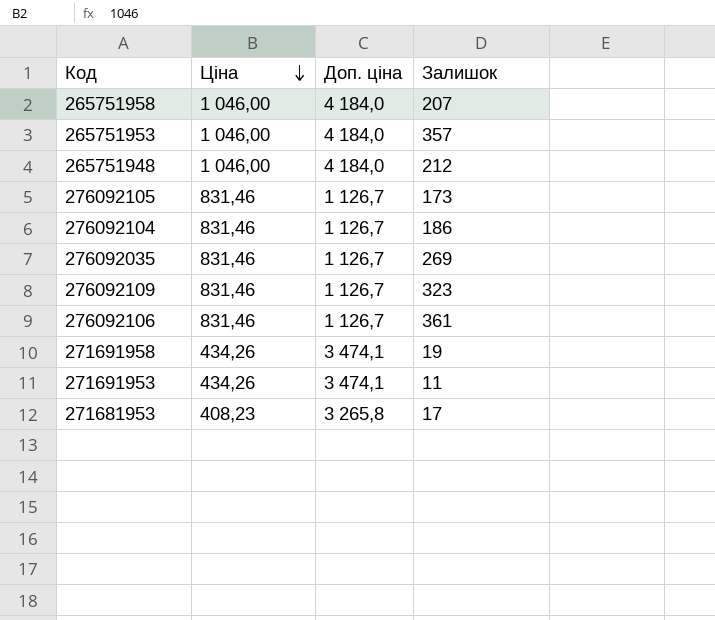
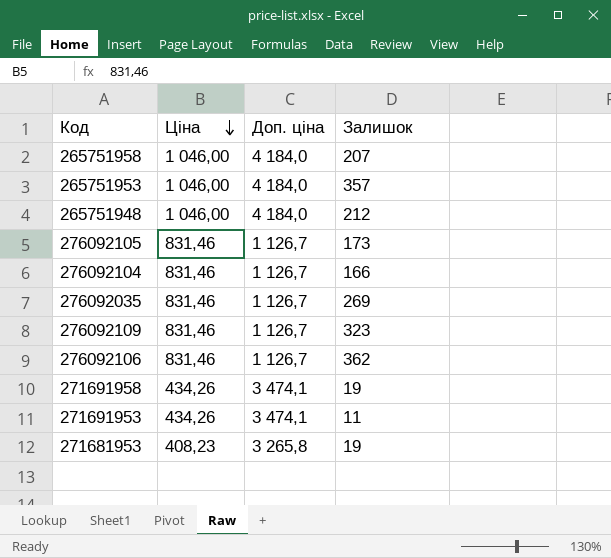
276092104 | Залишок: 186 -> 166
276092106 | Залишок: 361 -> 362
271681953 | Залишок: 17 -> 19

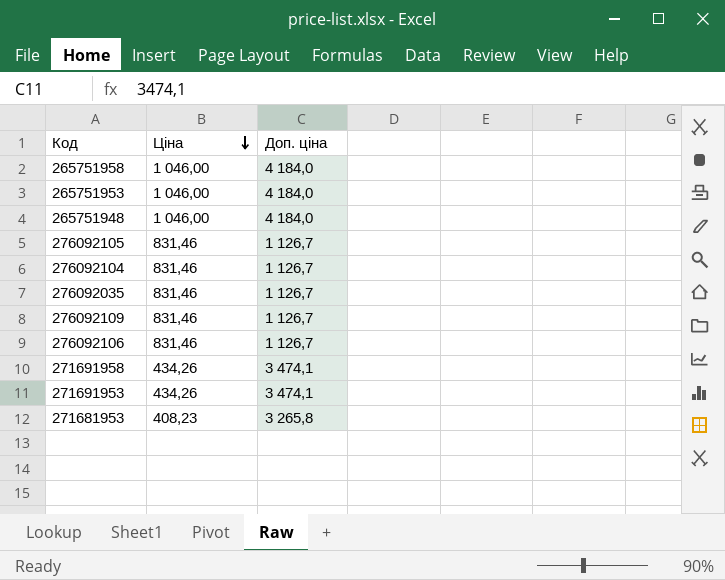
column Залишок | position: 4 -> none

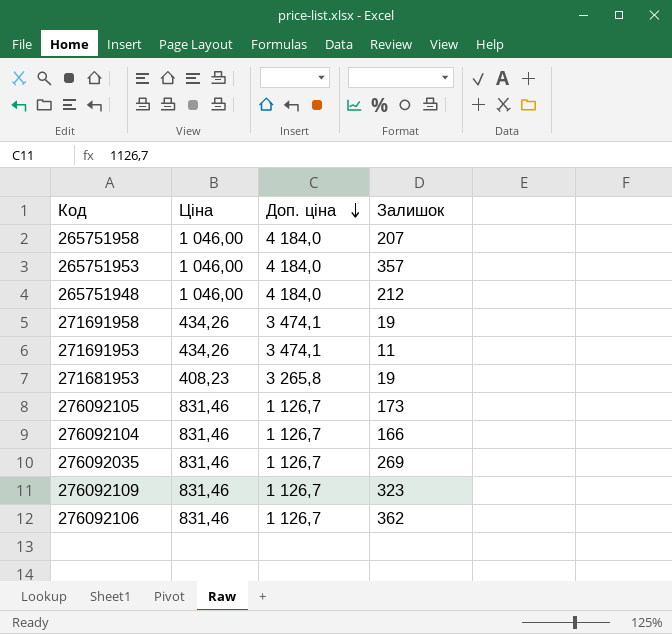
row order: Ціна descending -> Доп. ціна descending
column Залишок | position: none -> 4

